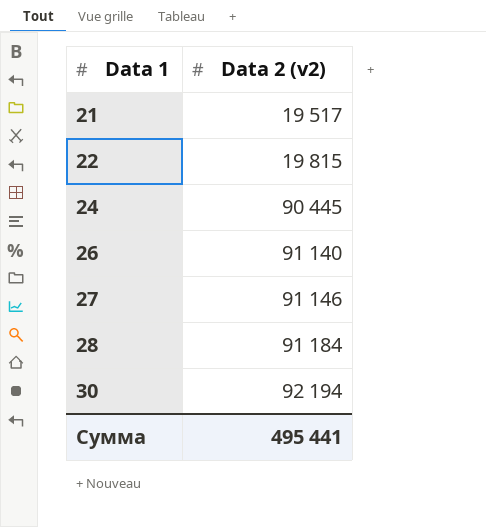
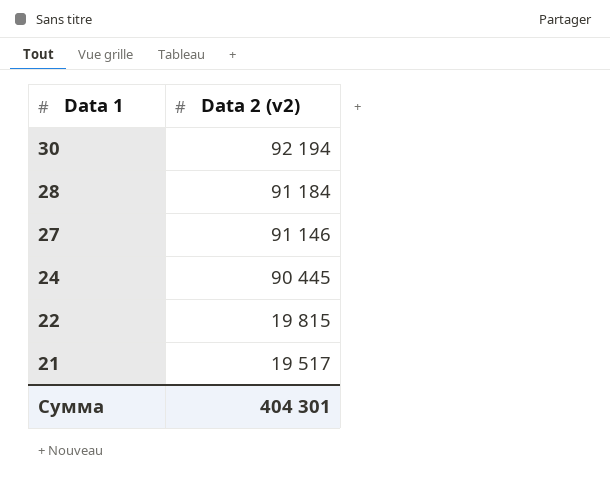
row order: Data 1 ascending -> Data 1 descending
row 26: 91 140 -> none
Сумма | Data 2 (v2): 495 441 -> 404 301

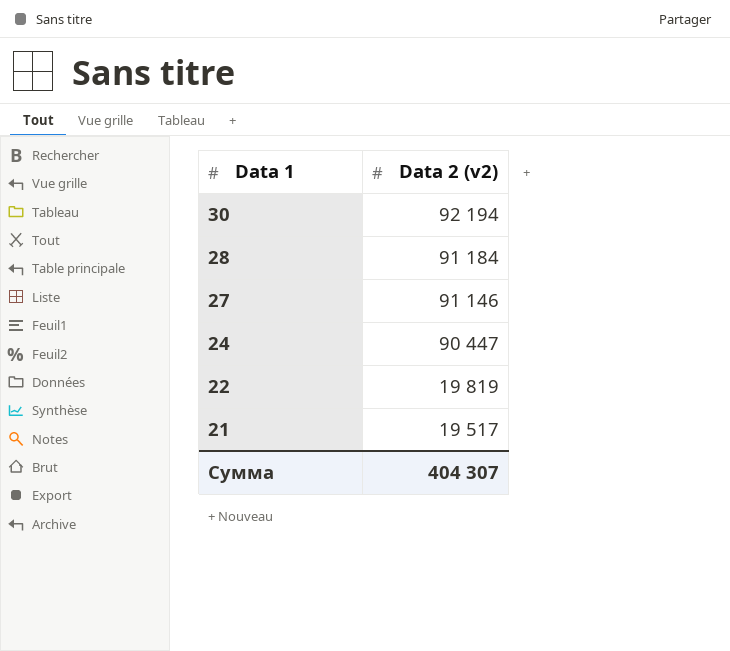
24 | Data 2 (v2): 90 445 -> 90 447
22 | Data 2 (v2): 19 815 -> 19 819
Сумма | Data 2 (v2): 404 301 -> 404 307

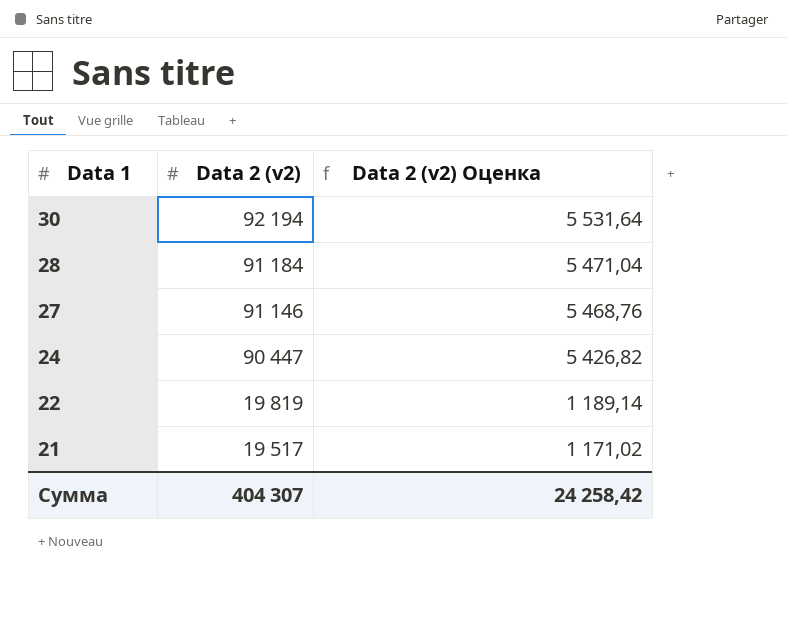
column Data 2 (v2) Оценка | formula: none -> [Data 2 (v2)] * 0,06

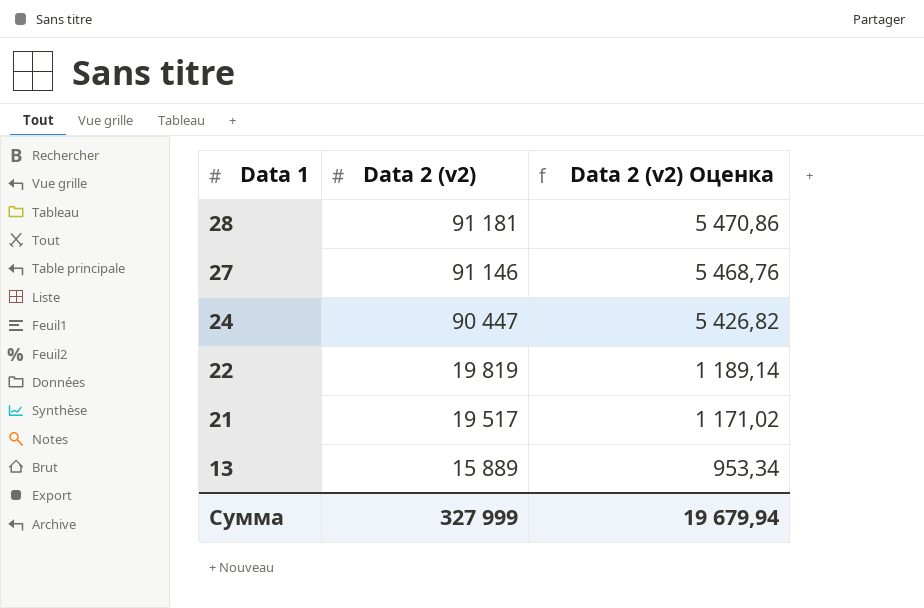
row 30: 92 194 | 5 531,64 -> none
28 | Data 2 (v2): 91 184 -> 91 181
28 | Data 2 (v2) Оценка: 5 471,04 -> 5 470,86
row 13: none -> 15 889 | 953,34
Сумма | Data 2 (v2): 404 307 -> 327 999
Сумма | Data 2 (v2) Оценка: 24 258,42 -> 19 679,94

